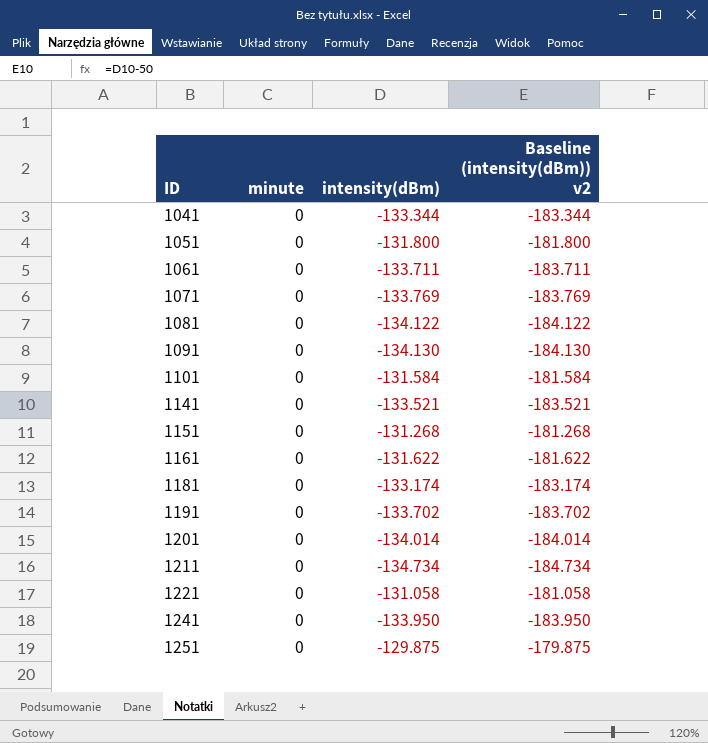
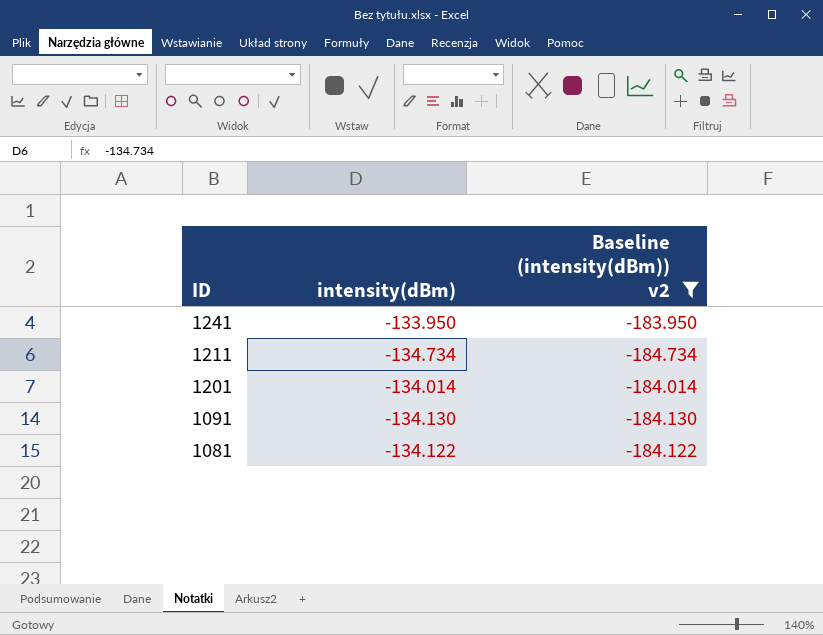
filter: none -> Baseline (intensity(dBm)) v2 <= -183.950
row order: ID ascending -> ID descending
column minute | position: 2 -> none

